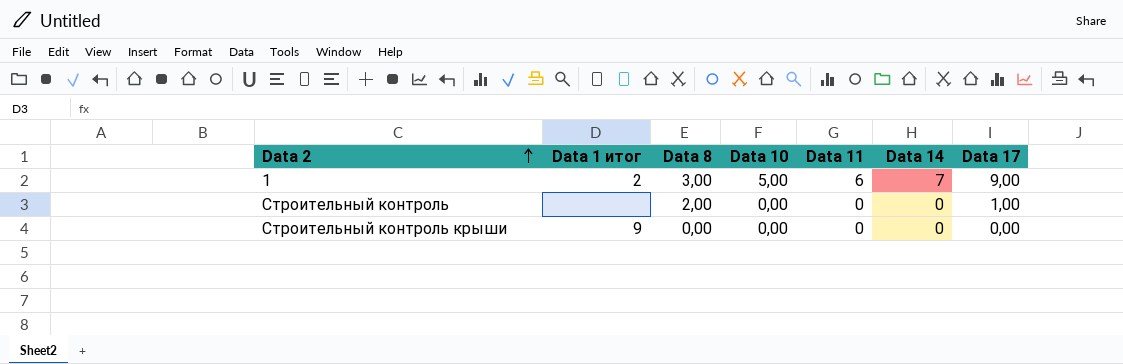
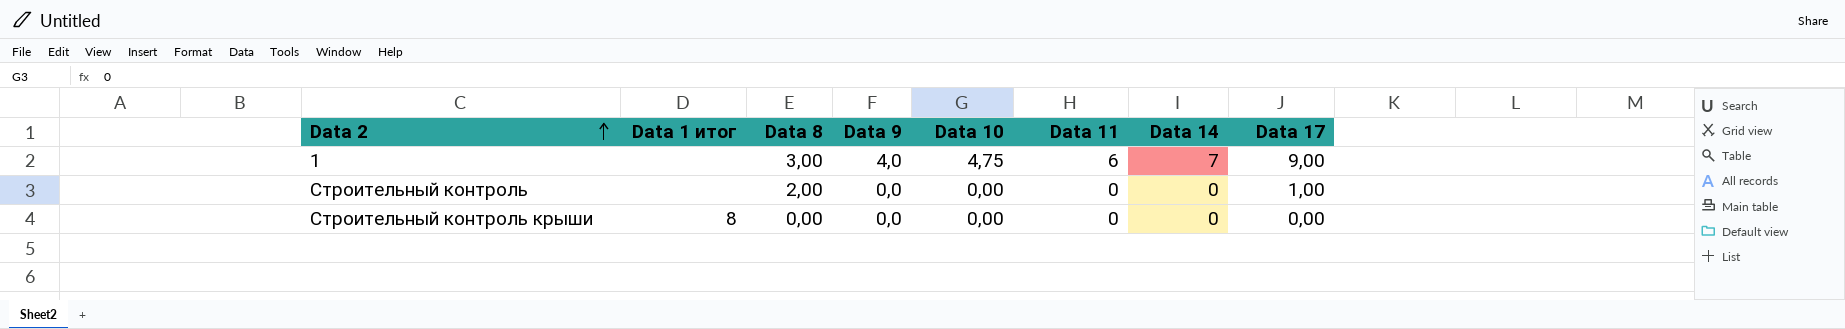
column Data 9 | position: none -> 4
1 | Data 1 итог: 2 -> none
1 | Data 10: 5,00 -> 4,75
Строительный контроль крыши | Data 1 итог: 9 -> 8

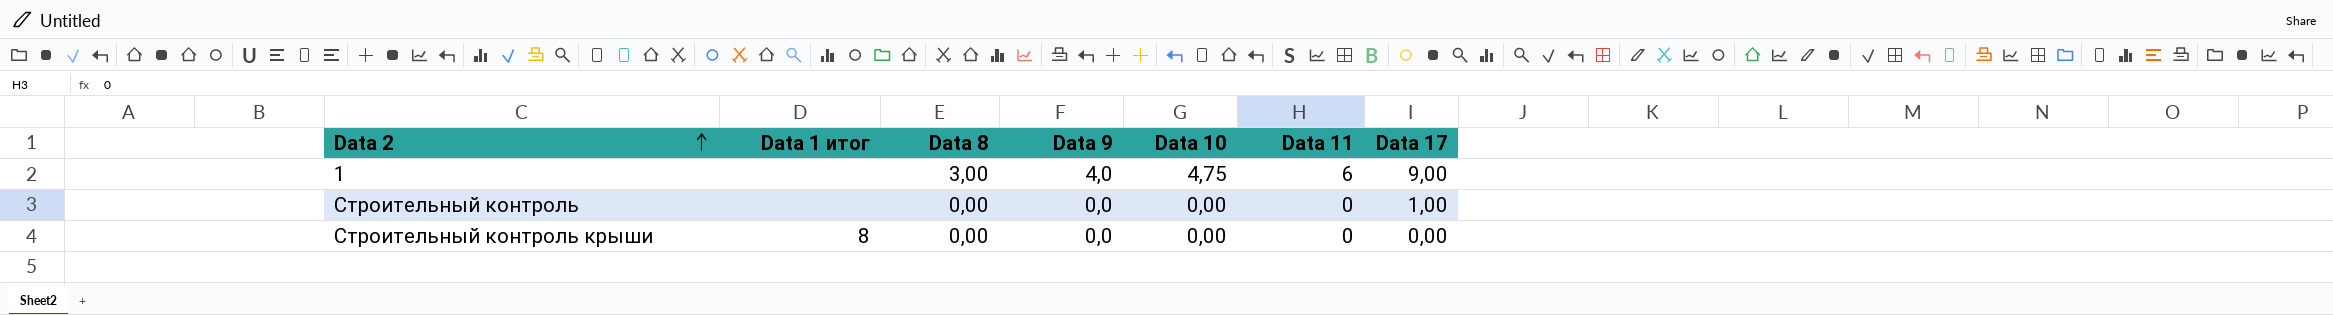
column Data 14 | position: 7 -> none
Строительный контроль | Data 8: 2,00 -> 0,00

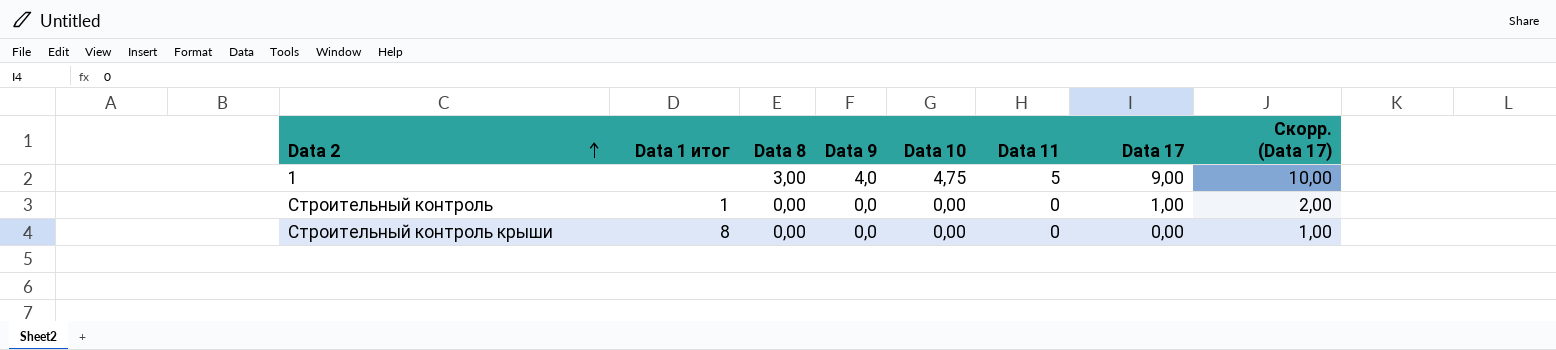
column Скорр. (Data 17) | formula: none -> [Data 17] + 1
1 | Data 11: 6 -> 5
Строительный контроль | Data 1 итог: none -> 1

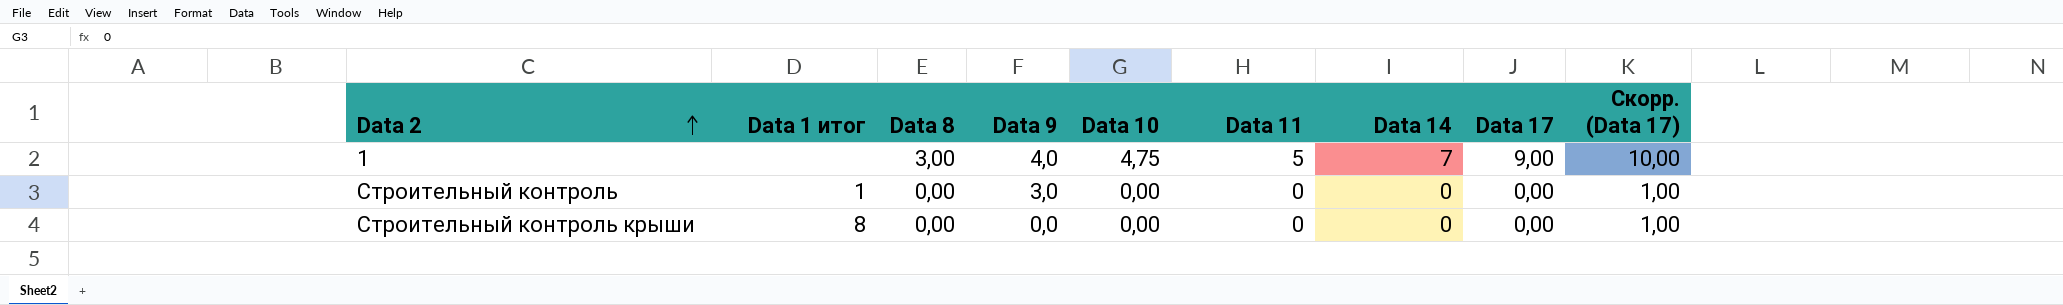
column Data 14 | position: none -> 7
Строительный контроль | Data 9: 0,0 -> 3,0
Строительный контроль | Data 17: 1,00 -> 0,00
Строительный контроль | Скорр. (Data 17): 2,00 -> 1,00

